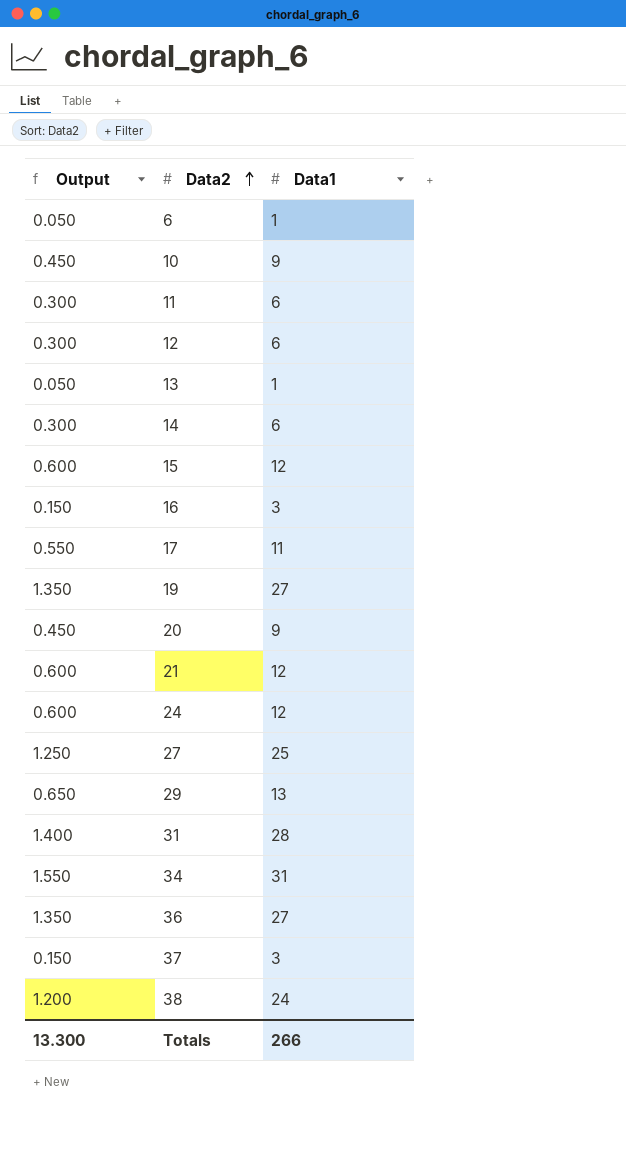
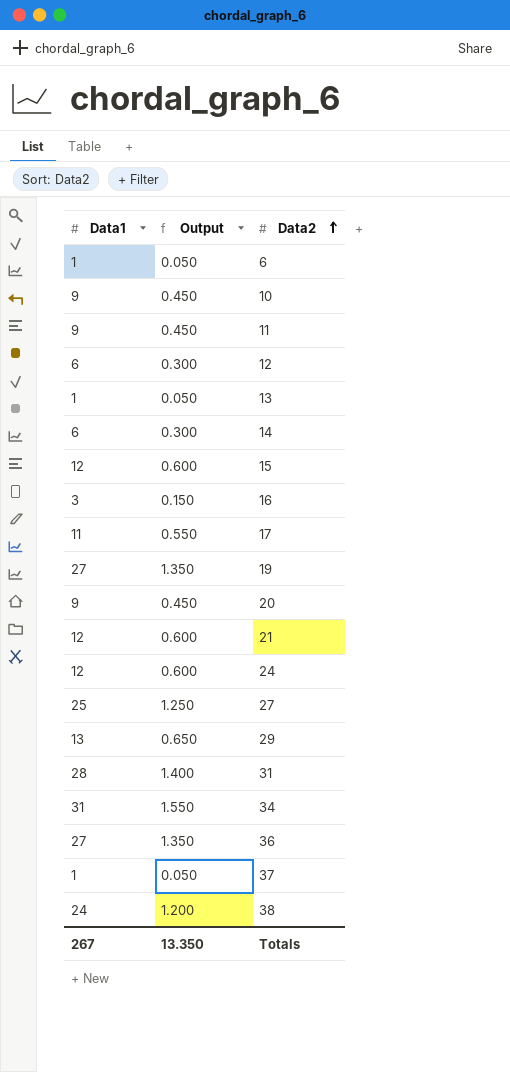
column Data1 | position: 3 -> 1
11 | Data1: 6 -> 9
11 | Output: 0.300 -> 0.450
37 | Data1: 3 -> 1
37 | Output: 0.150 -> 0.050
Totals | Data1: 266 -> 267
Totals | Output: 13.300 -> 13.350

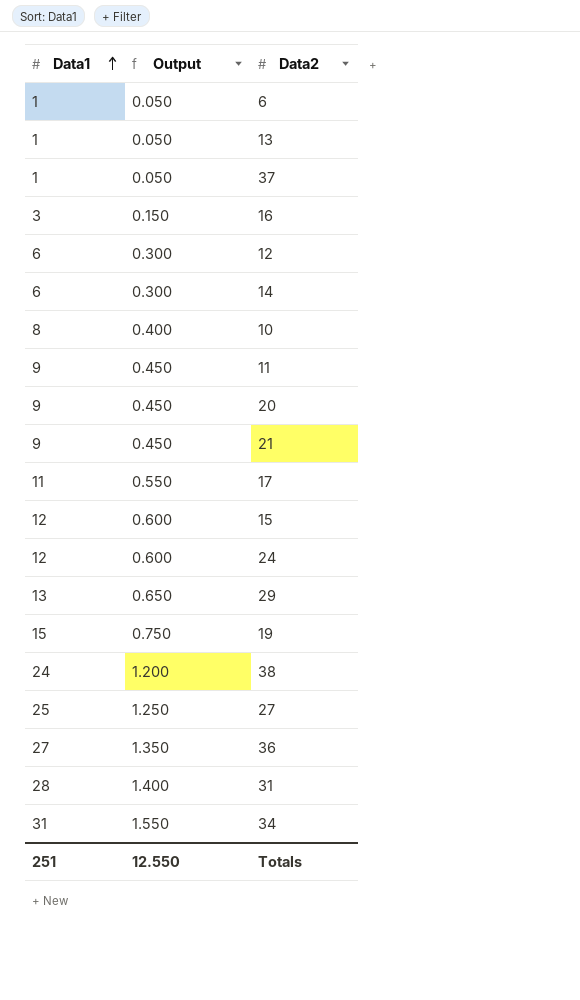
row order: Data2 ascending -> Data1 ascending
10 | Data1: 9 -> 8
10 | Output: 0.450 -> 0.400
21 | Data1: 12 -> 9
21 | Output: 0.600 -> 0.450
19 | Data1: 27 -> 15
19 | Output: 1.350 -> 0.750
Totals | Data1: 267 -> 251
Totals | Output: 13.350 -> 12.550

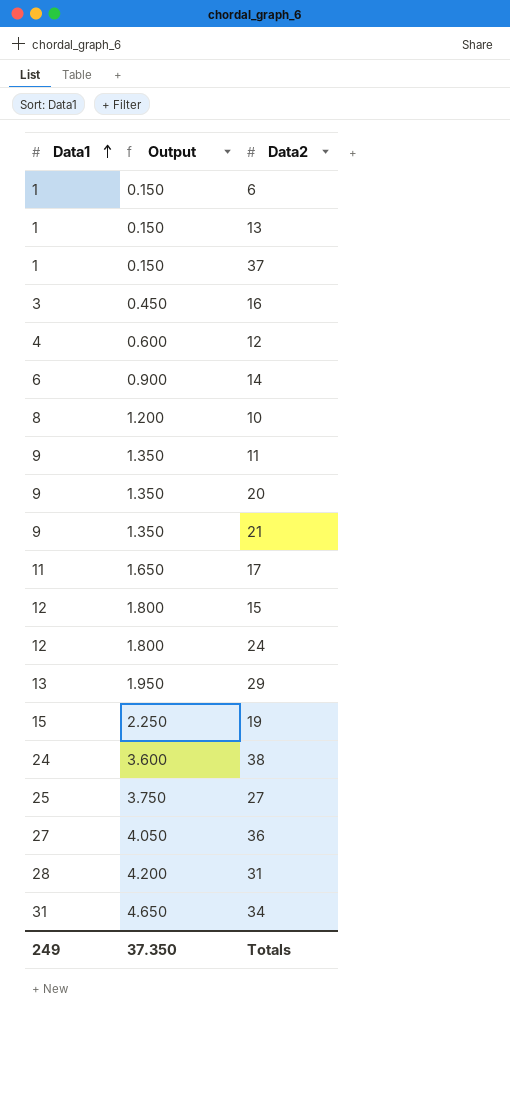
column Output | formula: [Data1] * 0.05 -> [Data1] * 0.15
12 | Data1: 6 -> 4
Totals | Data1: 251 -> 249
Totals | Output: 12.550 -> 37.350

